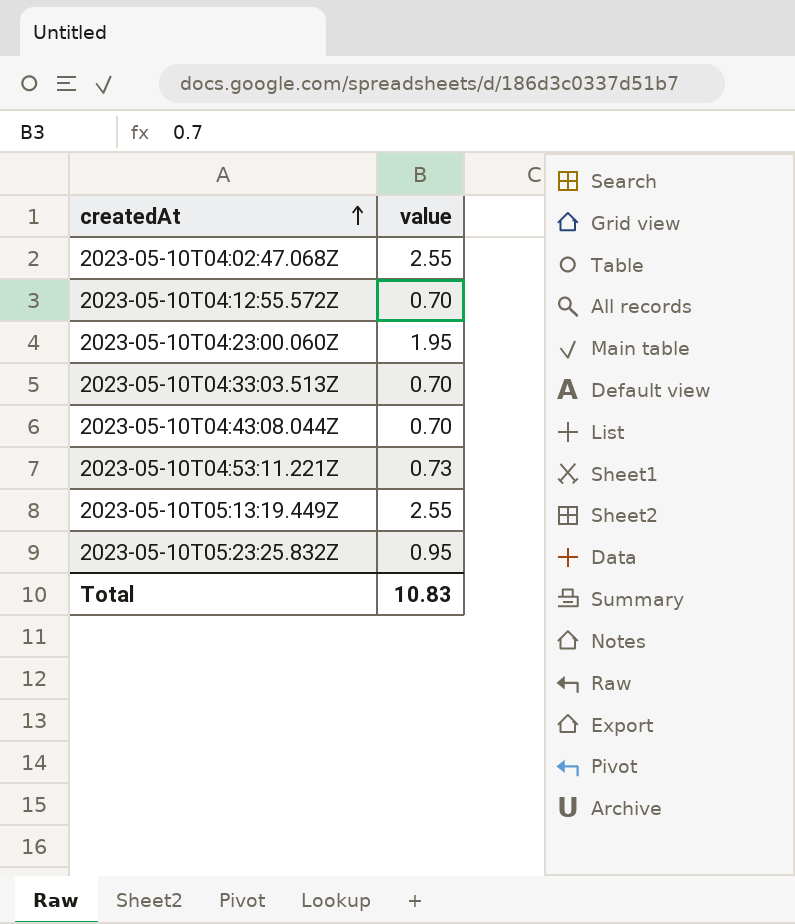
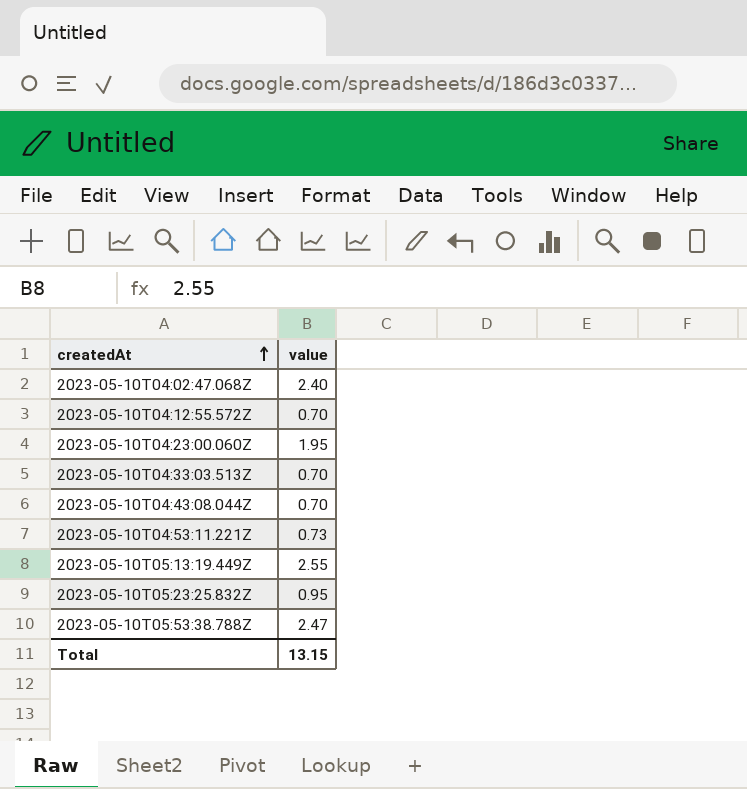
2023-05-10T04:02:47.068Z | value: 2.55 -> 2.40
row 2023-05-10T05:53:38.788Z: none -> 2.47
Total | value: 10.83 -> 13.15

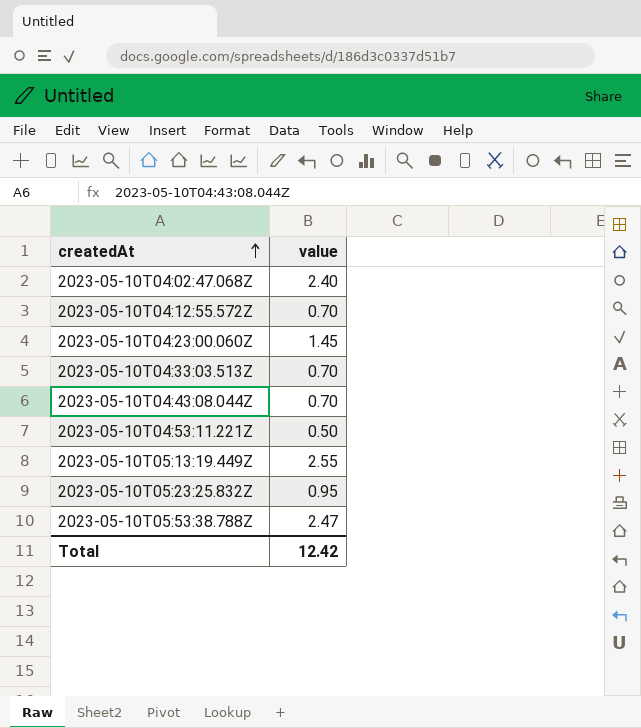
2023-05-10T04:23:00.060Z | value: 1.95 -> 1.45
2023-05-10T04:53:11.221Z | value: 0.73 -> 0.50
Total | value: 13.15 -> 12.42

